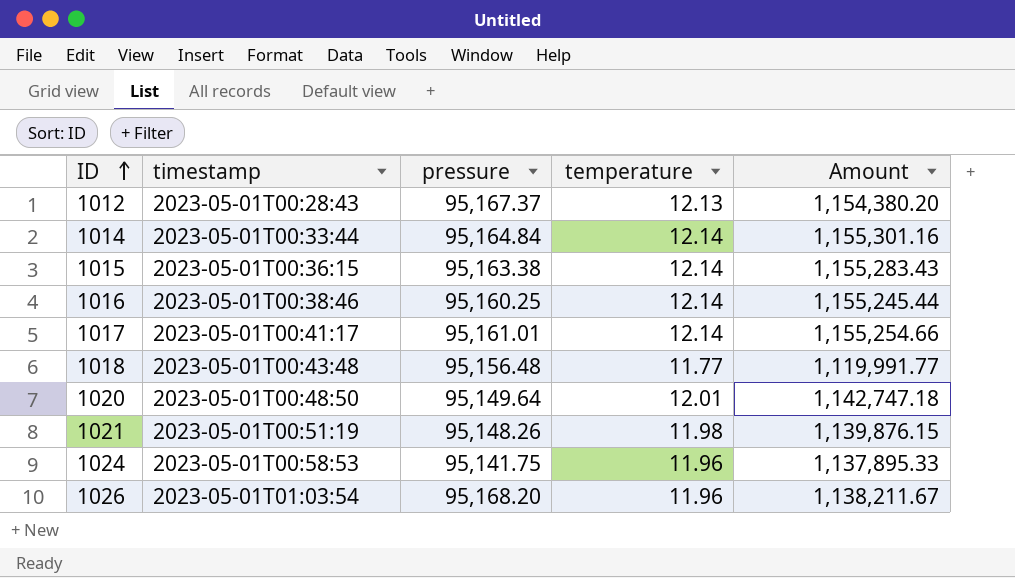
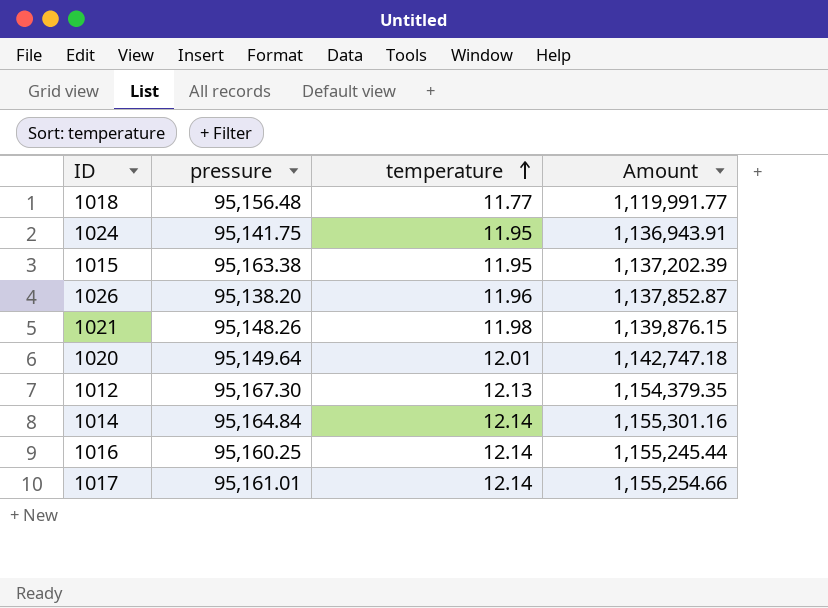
row order: ID ascending -> temperature ascending
column timestamp | position: 2 -> none
1024 | temperature: 11.96 -> 11.95
1024 | Amount: 1,137,895.33 -> 1,136,943.91
1015 | temperature: 12.14 -> 11.95
1015 | Amount: 1,155,283.43 -> 1,137,202.39
1026 | pressure: 95,168.20 -> 95,138.20
1026 | Amount: 1,138,211.67 -> 1,137,852.87
1012 | pressure: 95,167.37 -> 95,167.30
1012 | Amount: 1,154,380.20 -> 1,154,379.35

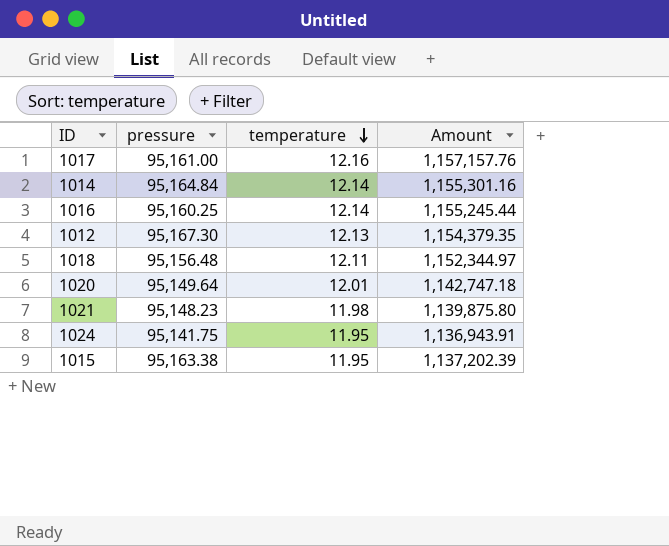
row order: temperature ascending -> temperature descending
row 1026: 95,138.20 | 11.96 | 1,137,852.87 -> none
1017 | pressure: 95,161.01 -> 95,161.00
1017 | temperature: 12.14 -> 12.16
1017 | Amount: 1,155,254.66 -> 1,157,157.76
1018 | temperature: 11.77 -> 12.11
1018 | Amount: 1,119,991.77 -> 1,152,344.97
1021 | pressure: 95,148.26 -> 95,148.23
1021 | Amount: 1,139,876.15 -> 1,139,875.80

